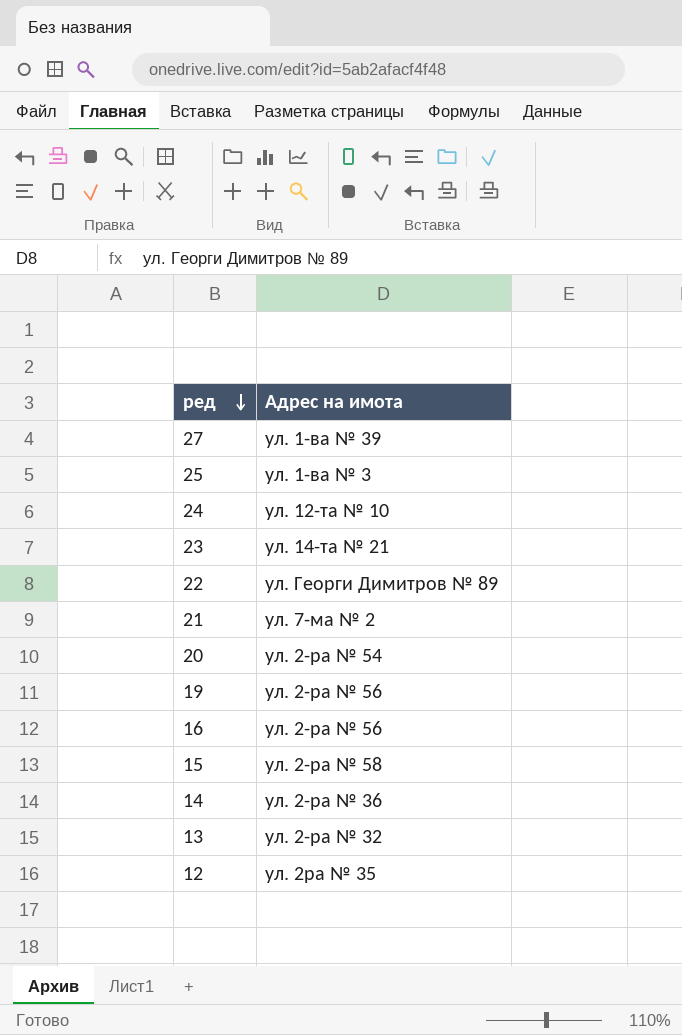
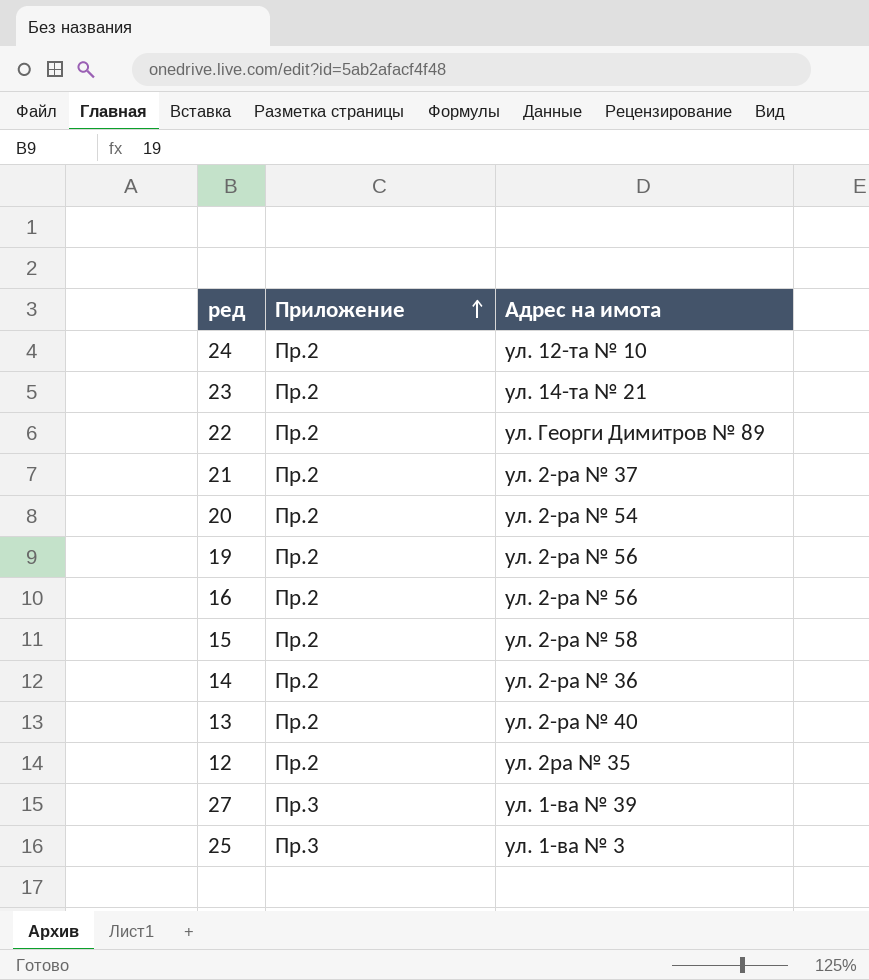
row order: ред descending -> Приложение ascending
column Приложение | position: none -> 2
21 | Адрес на имота: ул. 7-ма № 2 -> ул. 2-ра № 37
13 | Адрес на имота: ул. 2-ра № 32 -> ул. 2-ра № 40

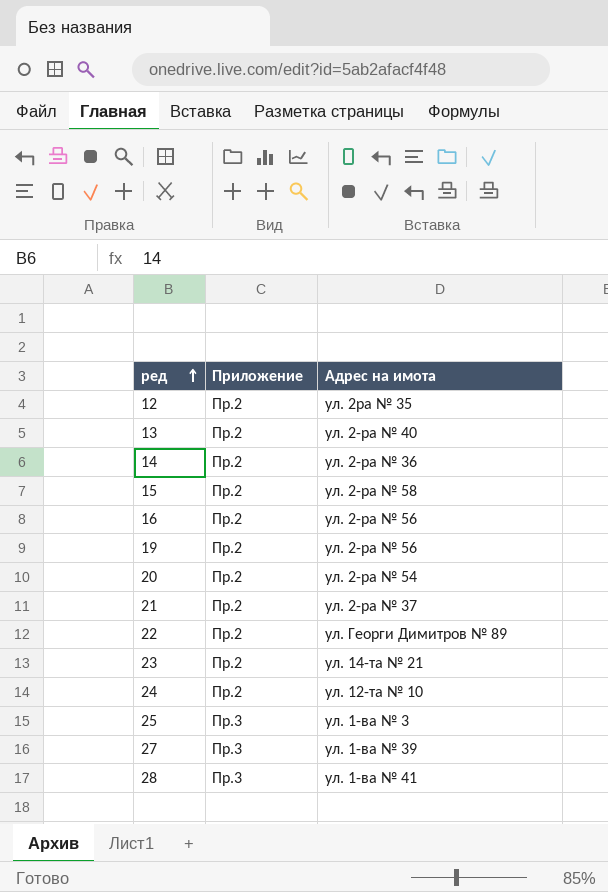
row order: Приложение ascending -> ред ascending
row 28: none -> Пр.3 | ул. 1-ва № 41

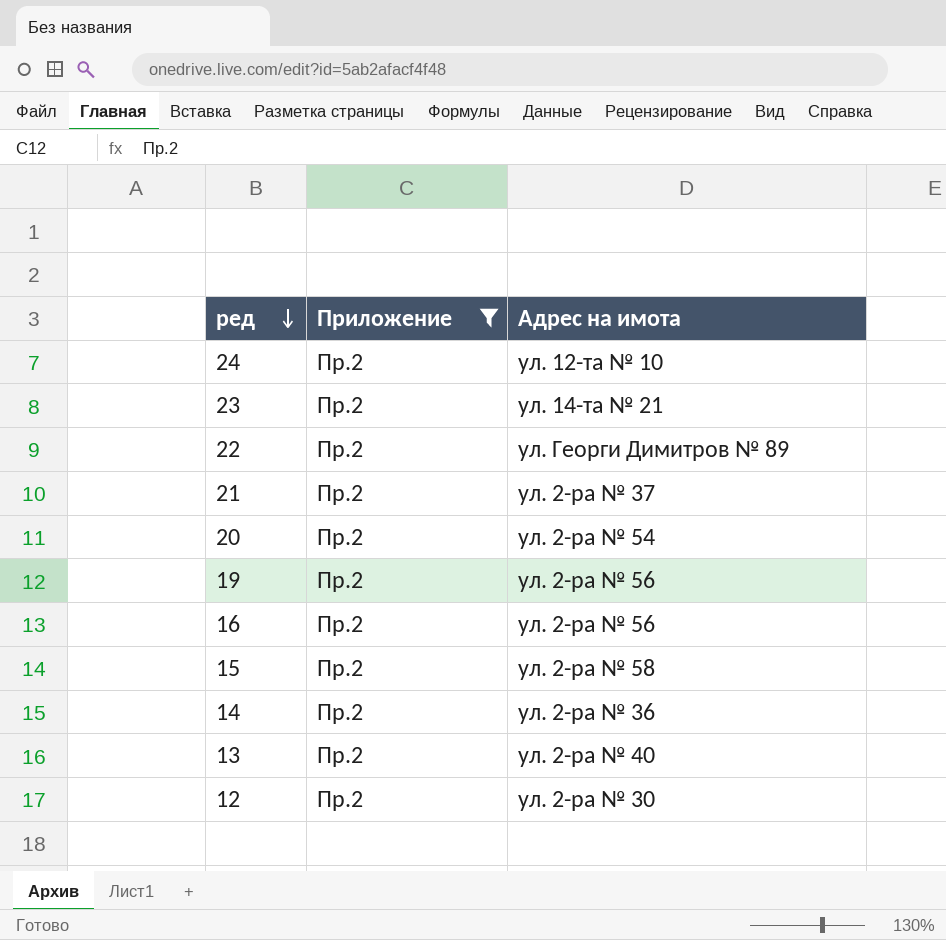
filter: none -> Приложение = Пр.2
row order: ред ascending -> ред descending
12 | Адрес на имота: ул. 2ра № 35 -> ул. 2-ра № 30

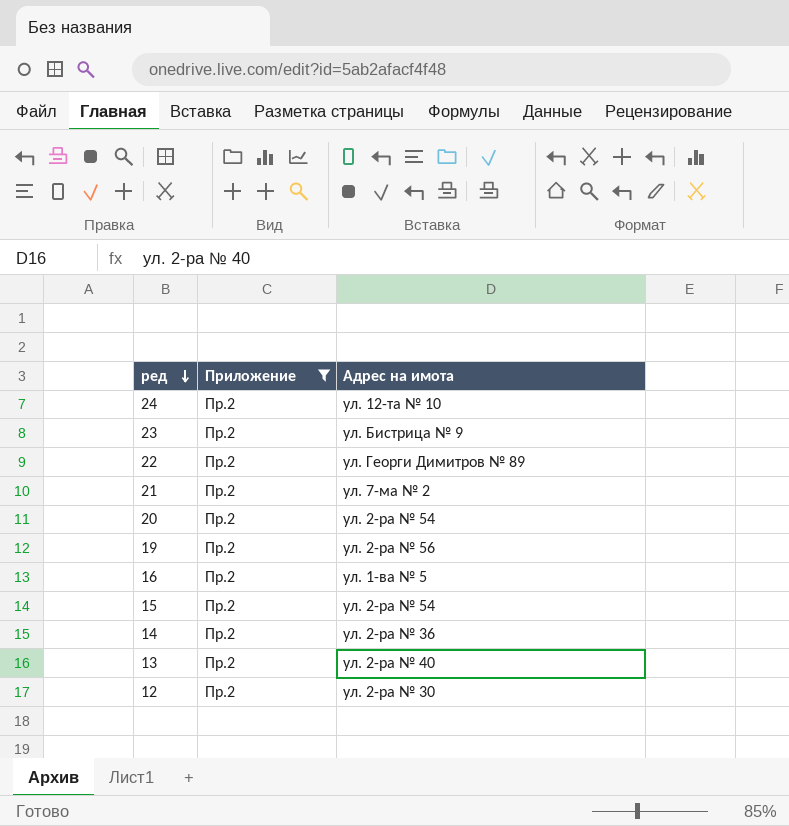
23 | Адрес на имота: ул. 14-та № 21 -> ул. Бистрица № 9
21 | Адрес на имота: ул. 2-ра № 37 -> ул. 7-ма № 2
16 | Адрес на имота: ул. 2-ра № 56 -> ул. 1-ва № 5
15 | Адрес на имота: ул. 2-ра № 58 -> ул. 2-ра № 54

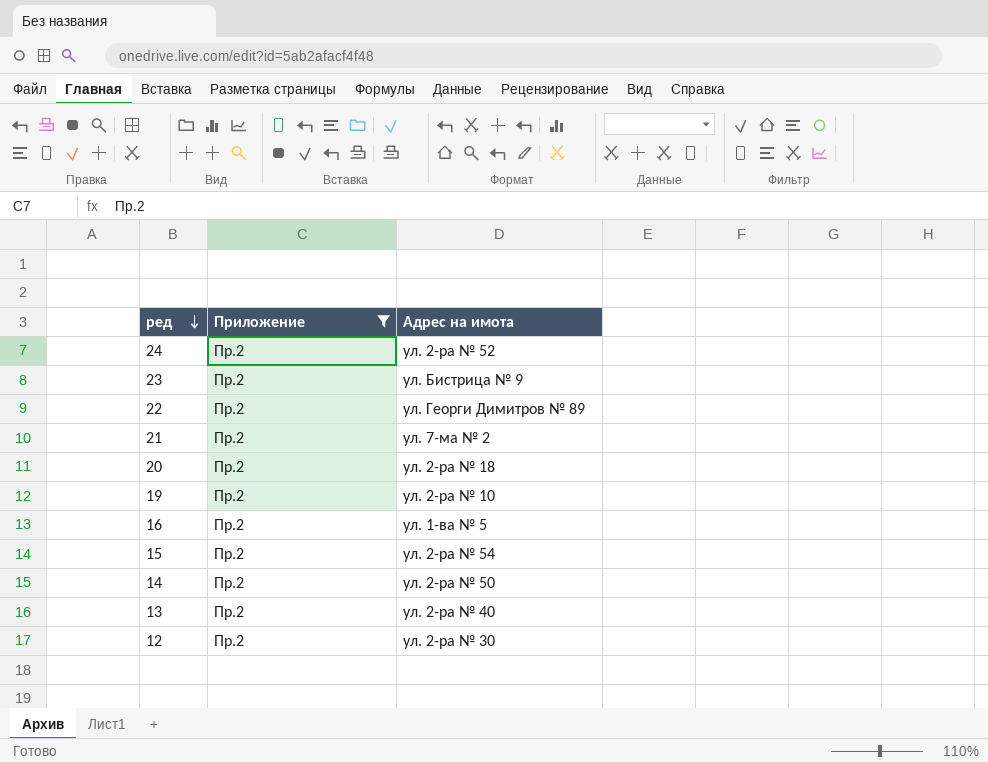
24 | Адрес на имота: ул. 12-та № 10 -> ул. 2-ра № 52
20 | Адрес на имота: ул. 2-ра № 54 -> ул. 2-ра № 18
19 | Адрес на имота: ул. 2-ра № 56 -> ул. 2-ра № 10
14 | Адрес на имота: ул. 2-ра № 36 -> ул. 2-ра № 50

